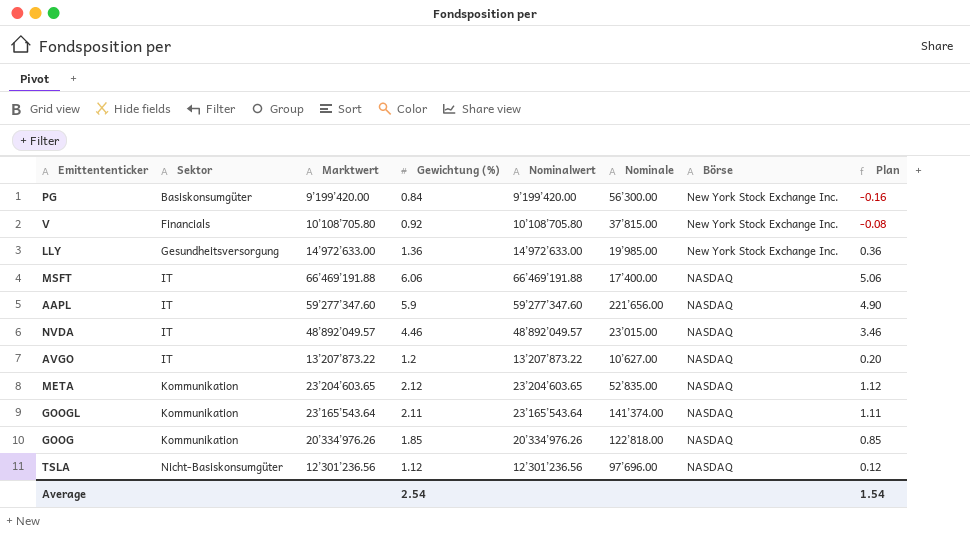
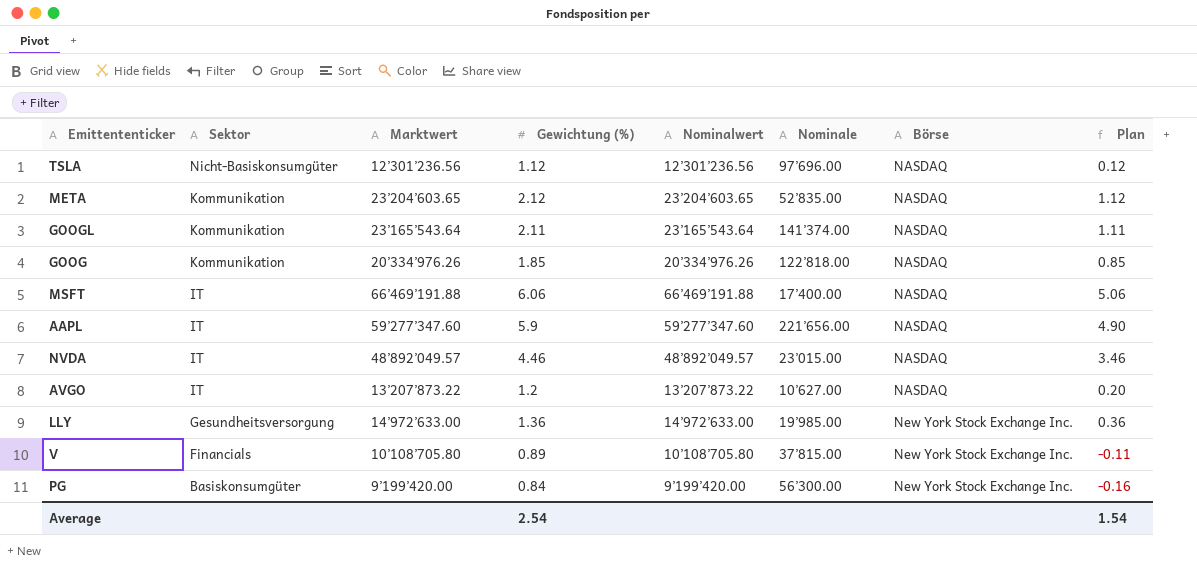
row order: Sektor ascending -> Sektor descending
V | Gewichtung (%): 0.92 -> 0.89
V | Plan: -0.08 -> -0.11

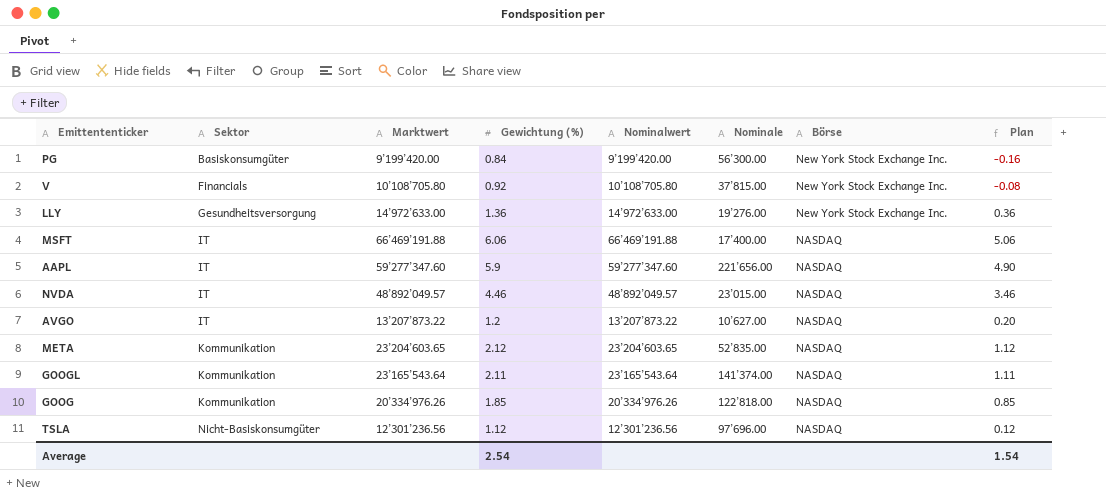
row order: Sektor descending -> Sektor ascending
V | Gewichtung (%): 0.89 -> 0.92
V | Plan: -0.11 -> -0.08
LLY | Nominale: 19’985.00 -> 19’276.00

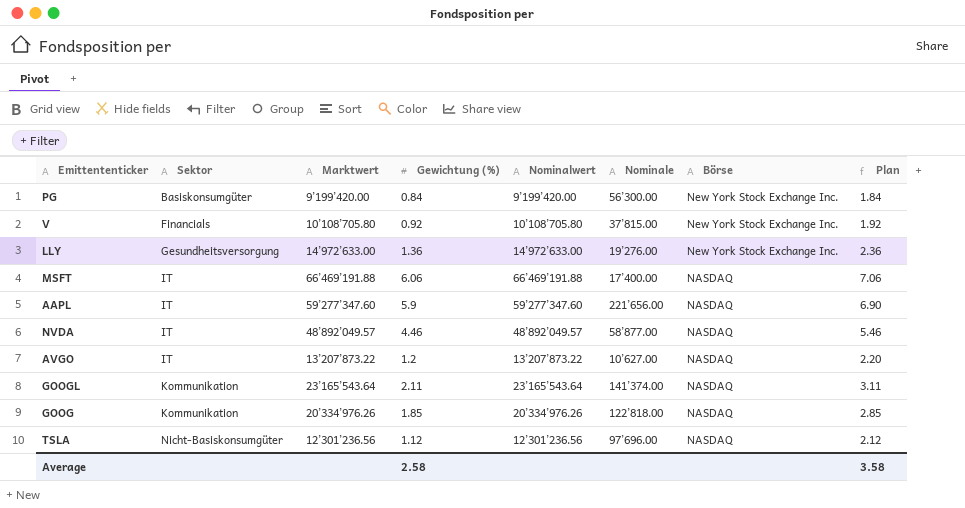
column Plan | formula: [Gewichtung (%)] - 1 -> [Gewichtung (%)] + 1
row META: Kommunikation | 23’204’603.65 | 2.12 | 23’204’603.65 | 52’835.00 | NASDAQ | 1.12 -> none
NVDA | Nominale: 23’015.00 -> 58’877.00
Average | Gewichtung (%): 2.54 -> 2.58
Average | Plan: 1.54 -> 3.58

